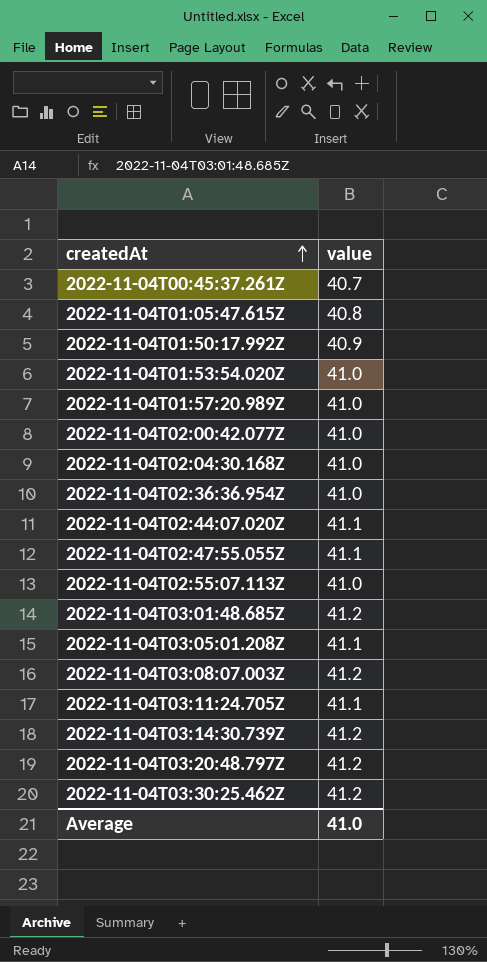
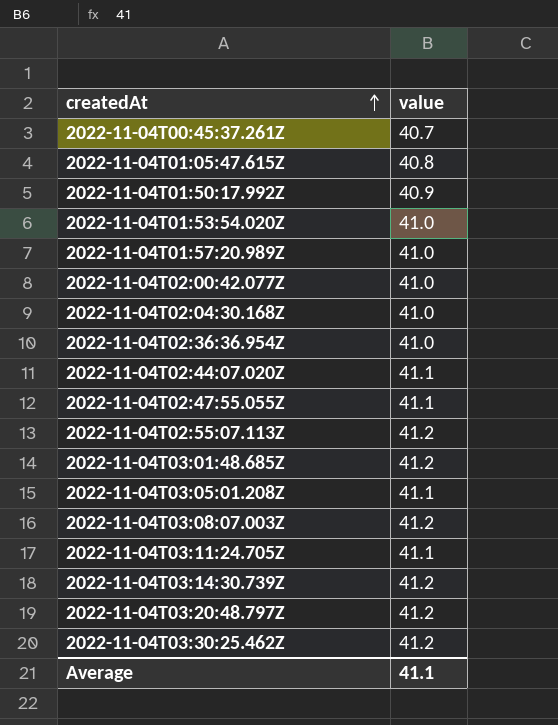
2022-11-04T02:55:07.113Z | value: 41.0 -> 41.2
Average | value: 41.0 -> 41.1

